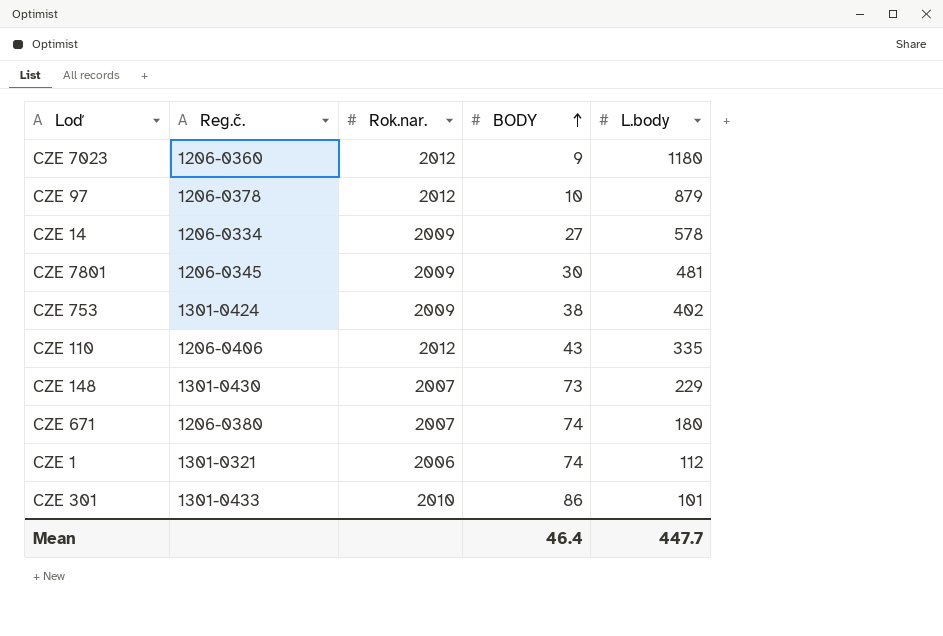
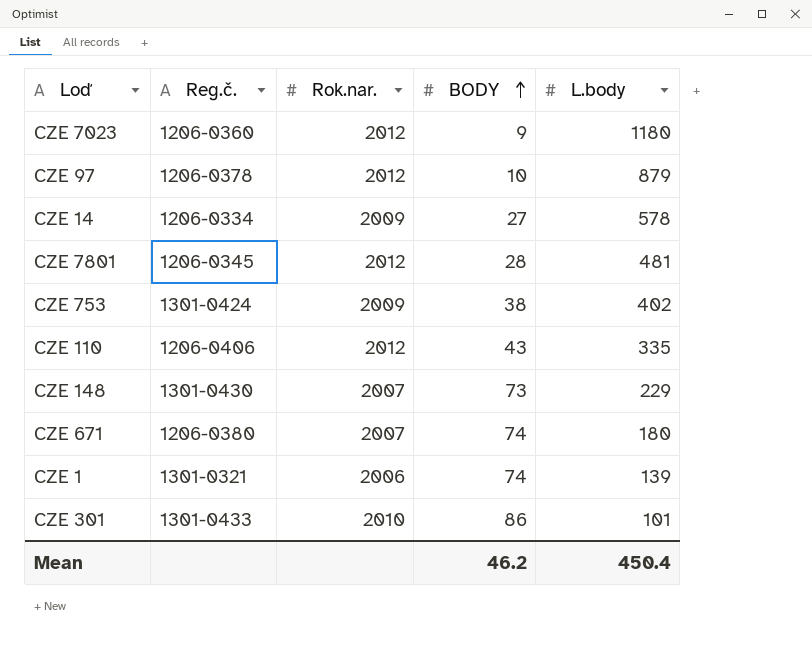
CZE 7801 | Rok.nar.: 2009 -> 2012
CZE 7801 | BODY: 30 -> 28
CZE 1 | L.body: 112 -> 139
Mean | BODY: 46.4 -> 46.2
Mean | L.body: 447.7 -> 450.4

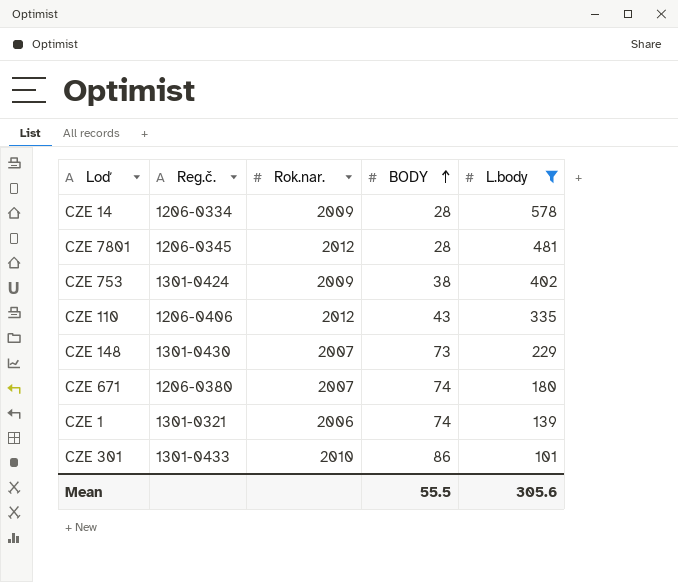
filter: none -> L.body <= 578
CZE 14 | BODY: 27 -> 28
Mean | BODY: 46.2 -> 55.5
Mean | L.body: 450.4 -> 305.6

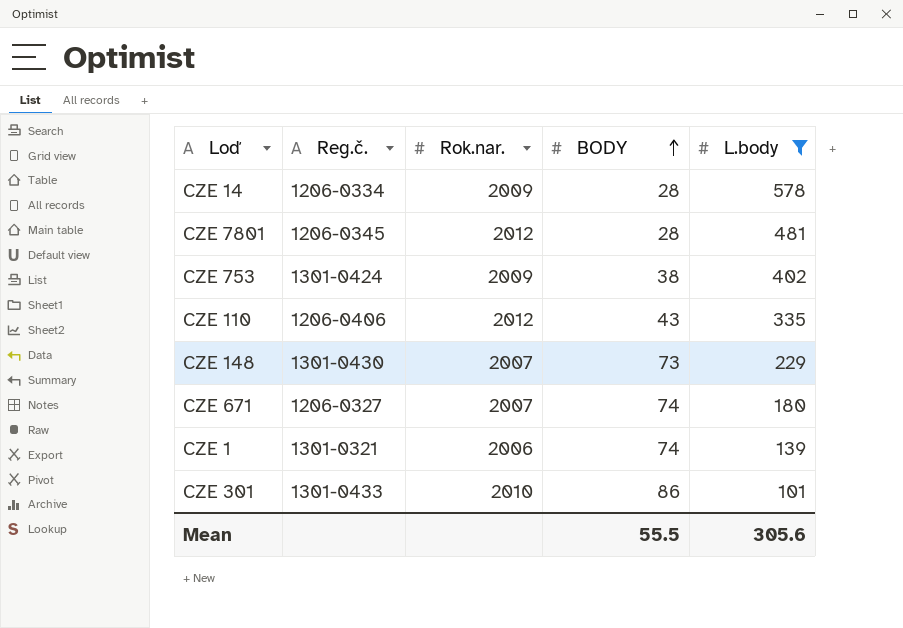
CZE 671 | Reg.č.: 1206-0380 -> 1206-0327

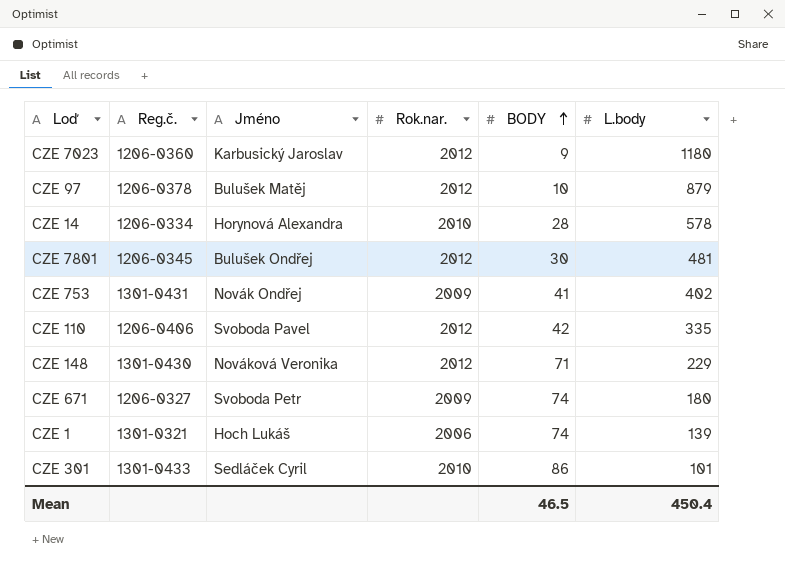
filter: L.body <= 578 -> none
column Jméno | position: none -> 3
CZE 14 | Rok.nar.: 2009 -> 2010
CZE 7801 | BODY: 28 -> 30
CZE 753 | Reg.č.: 1301-0424 -> 1301-0431
CZE 753 | BODY: 38 -> 41
CZE 110 | BODY: 43 -> 42
CZE 148 | Rok.nar.: 2007 -> 2012
CZE 148 | BODY: 73 -> 71
CZE 671 | Rok.nar.: 2007 -> 2009
Mean | BODY: 55.5 -> 46.5
Mean | L.body: 305.6 -> 450.4

